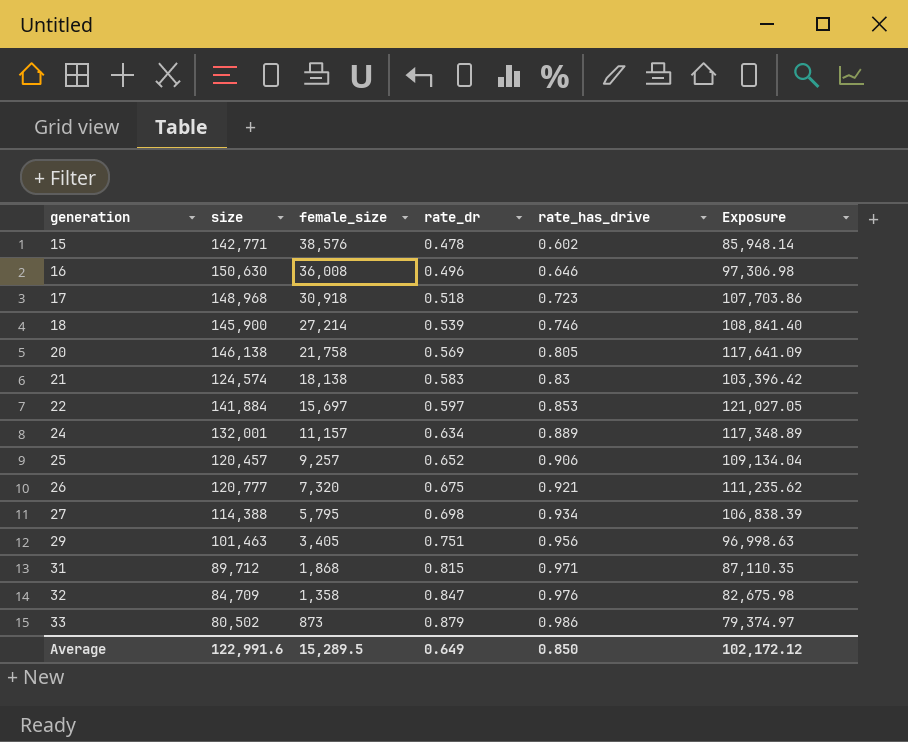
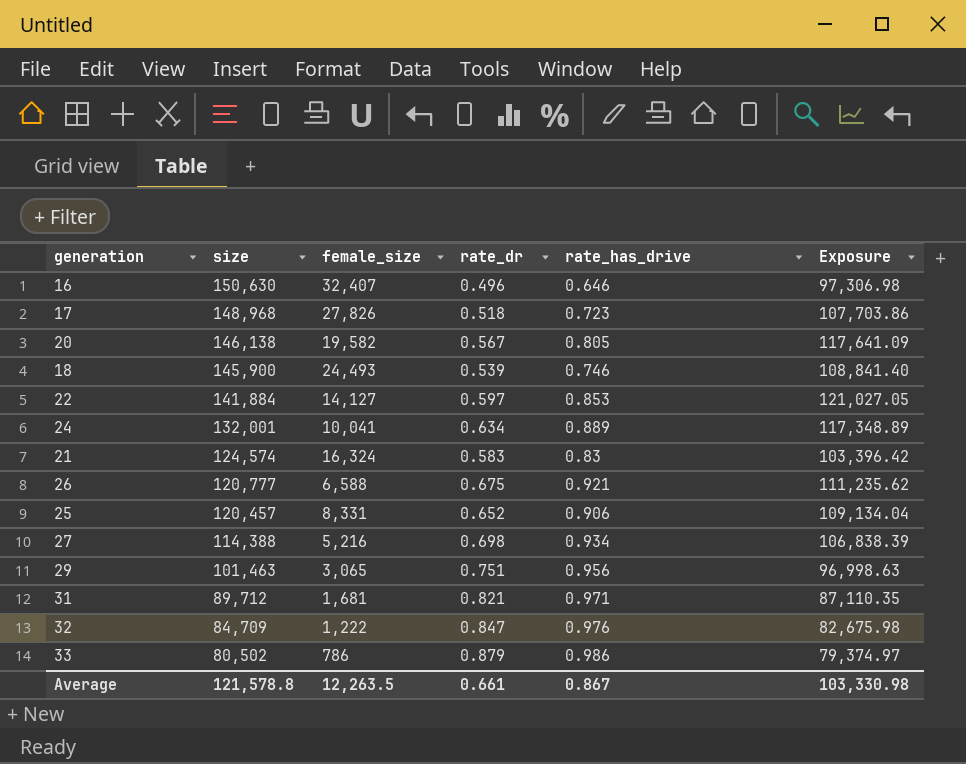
row order: generation ascending -> size descending
row 15: 142,771 | 38,576 | 0.478 | 0.602 | 85,948.14 -> none
16 | female_size: 36,008 -> 32,407
17 | female_size: 30,918 -> 27,826
20 | female_size: 21,758 -> 19,582
20 | rate_dr: 0.569 -> 0.567
18 | female_size: 27,214 -> 24,493
22 | female_size: 15,697 -> 14,127
24 | female_size: 11,157 -> 10,041
21 | female_size: 18,138 -> 16,324
26 | female_size: 7,320 -> 6,588
25 | female_size: 9,257 -> 8,331
27 | female_size: 5,795 -> 5,216
29 | female_size: 3,405 -> 3,065
31 | female_size: 1,868 -> 1,681
31 | rate_dr: 0.815 -> 0.821
32 | female_size: 1,358 -> 1,222
33 | female_size: 873 -> 786
Average | size: 122,991.6 -> 121,578.8
Average | female_size: 15,289.5 -> 12,263.5
Average | rate_dr: 0.649 -> 0.661
Average | rate_has_drive: 0.850 -> 0.867
Average | Exposure: 102,172.12 -> 103,330.98

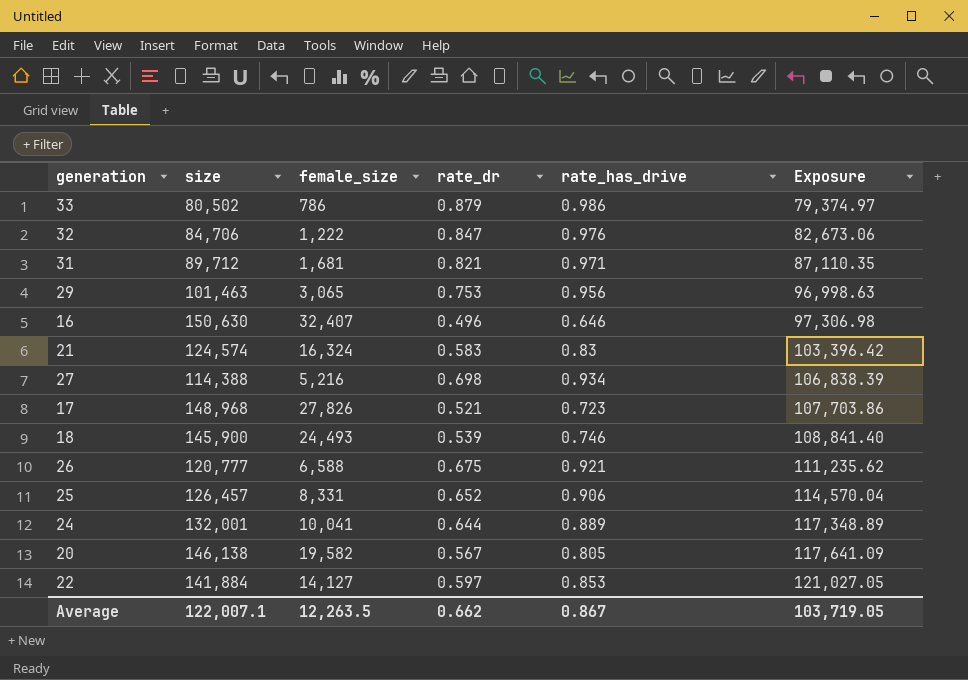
row order: size descending -> Exposure ascending
32 | size: 84,709 -> 84,706
32 | Exposure: 82,675.98 -> 82,673.06
29 | rate_dr: 0.751 -> 0.753
17 | rate_dr: 0.518 -> 0.521
25 | size: 120,457 -> 126,457
25 | Exposure: 109,134.04 -> 114,570.04
24 | rate_dr: 0.634 -> 0.644
Average | size: 121,578.8 -> 122,007.1
Average | rate_dr: 0.661 -> 0.662
Average | Exposure: 103,330.98 -> 103,719.05

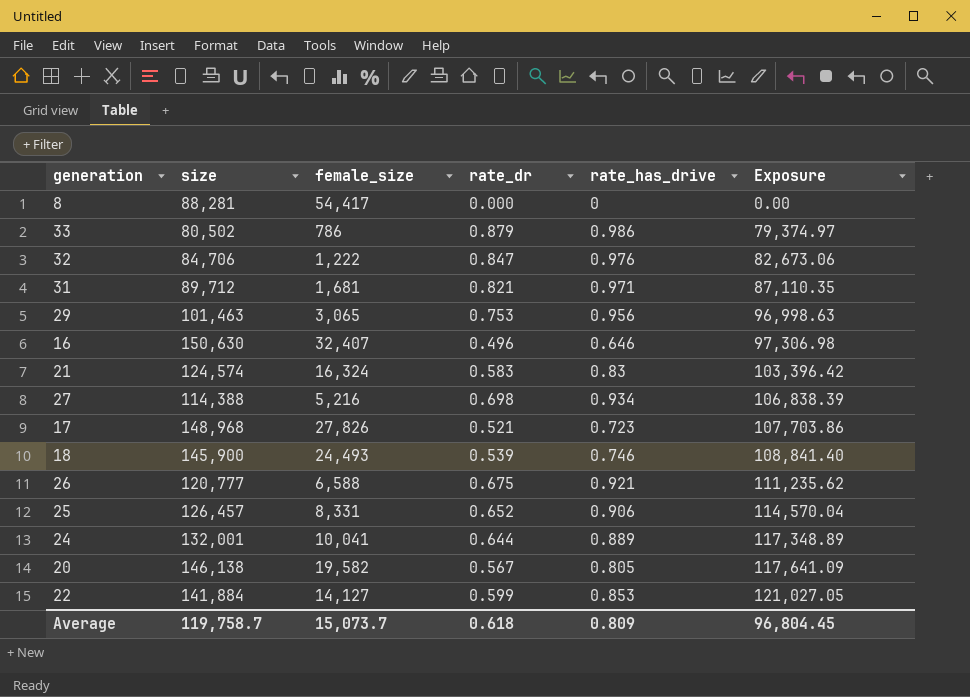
row 8: none -> 88,281 | 54,417 | 0.000 | 0 | 0.00
22 | rate_dr: 0.597 -> 0.599
Average | size: 122,007.1 -> 119,758.7
Average | female_size: 12,263.5 -> 15,073.7
Average | rate_dr: 0.662 -> 0.618
Average | rate_has_drive: 0.867 -> 0.809
Average | Exposure: 103,719.05 -> 96,804.45

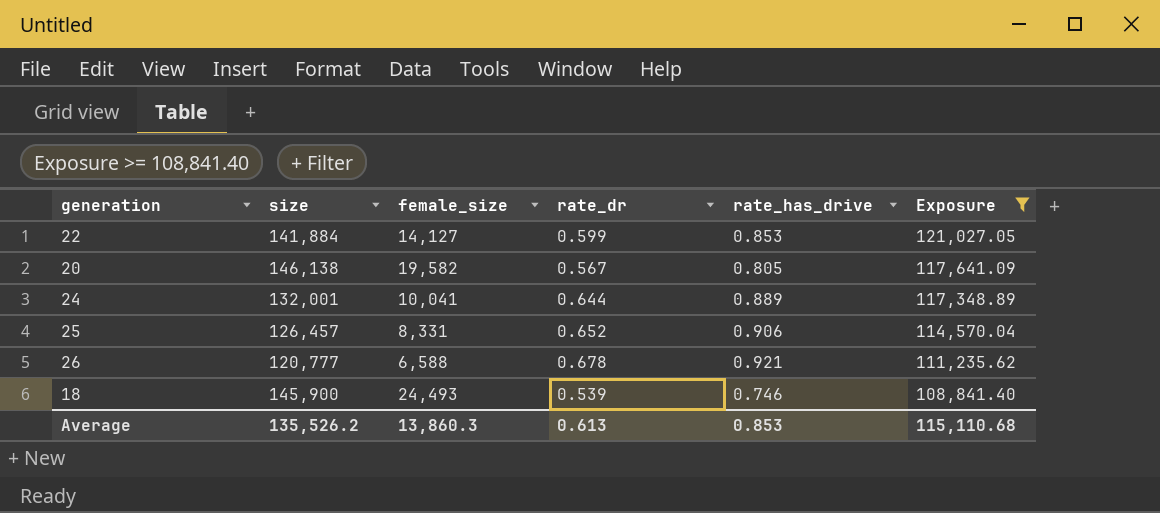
filter: none -> Exposure >= 108,841.40
row order: Exposure ascending -> Exposure descending
26 | rate_dr: 0.675 -> 0.678
Average | size: 119,758.7 -> 135,526.2
Average | female_size: 15,073.7 -> 13,860.3
Average | rate_dr: 0.618 -> 0.613
Average | rate_has_drive: 0.809 -> 0.853
Average | Exposure: 96,804.45 -> 115,110.68

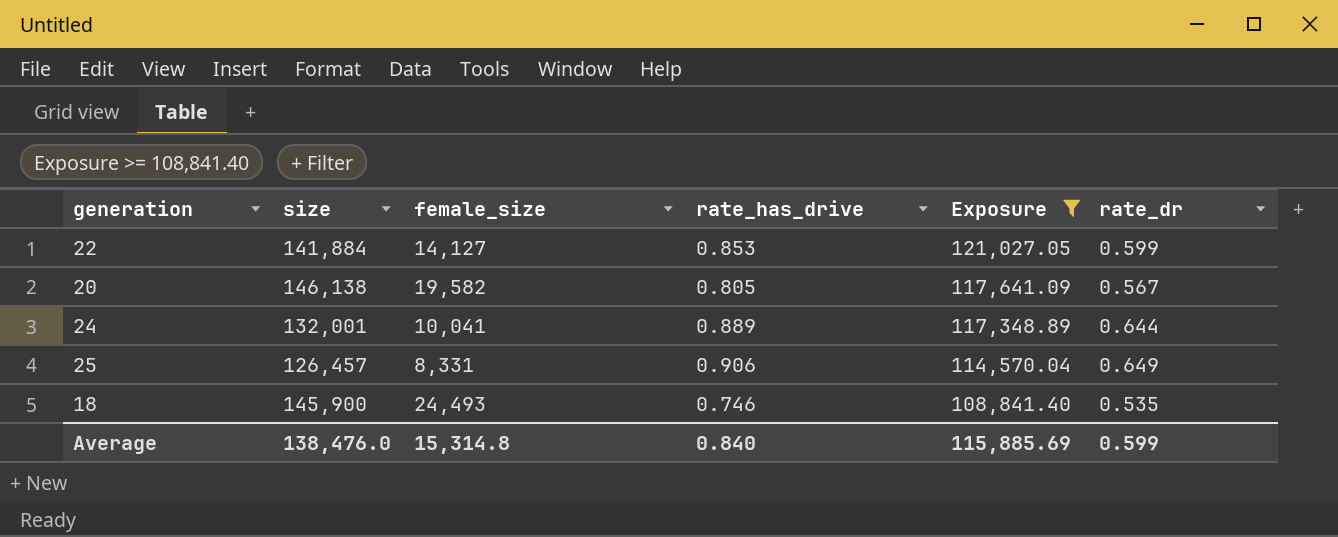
column rate_dr | position: 4 -> 6
row 26: 120,777 | 6,588 | 0.678 | 0.921 | 111,235.62 -> none
25 | rate_dr: 0.652 -> 0.649
18 | rate_dr: 0.539 -> 0.535
Average | size: 135,526.2 -> 138,476.0
Average | female_size: 13,860.3 -> 15,314.8
Average | rate_has_drive: 0.853 -> 0.840
Average | Exposure: 115,110.68 -> 115,885.69
Average | rate_dr: 0.613 -> 0.599

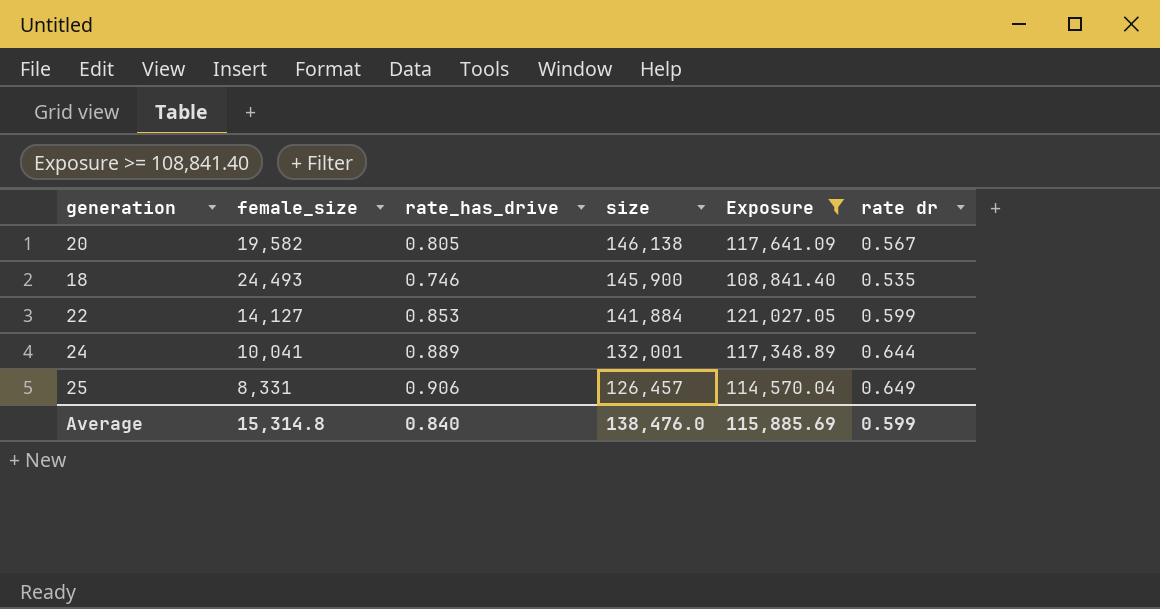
row order: Exposure descending -> size descending
column size | position: 2 -> 4
column name: rate_dr -> rate dr

